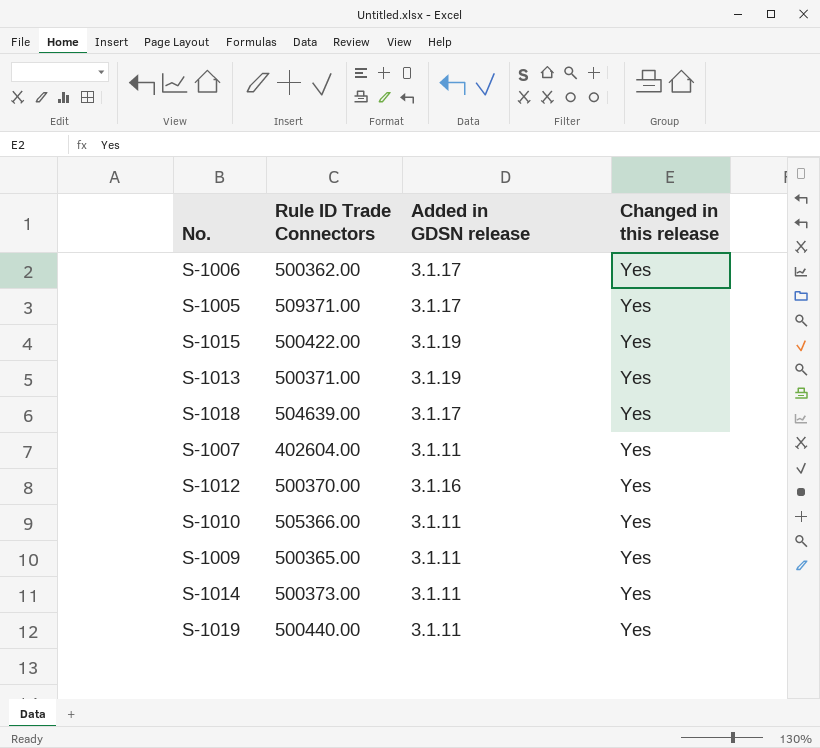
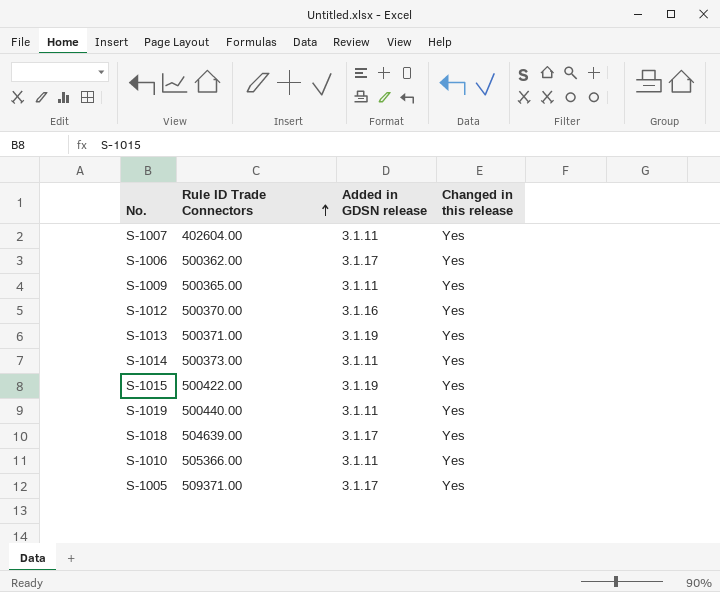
row order: none -> Rule ID Trade Connectors ascending

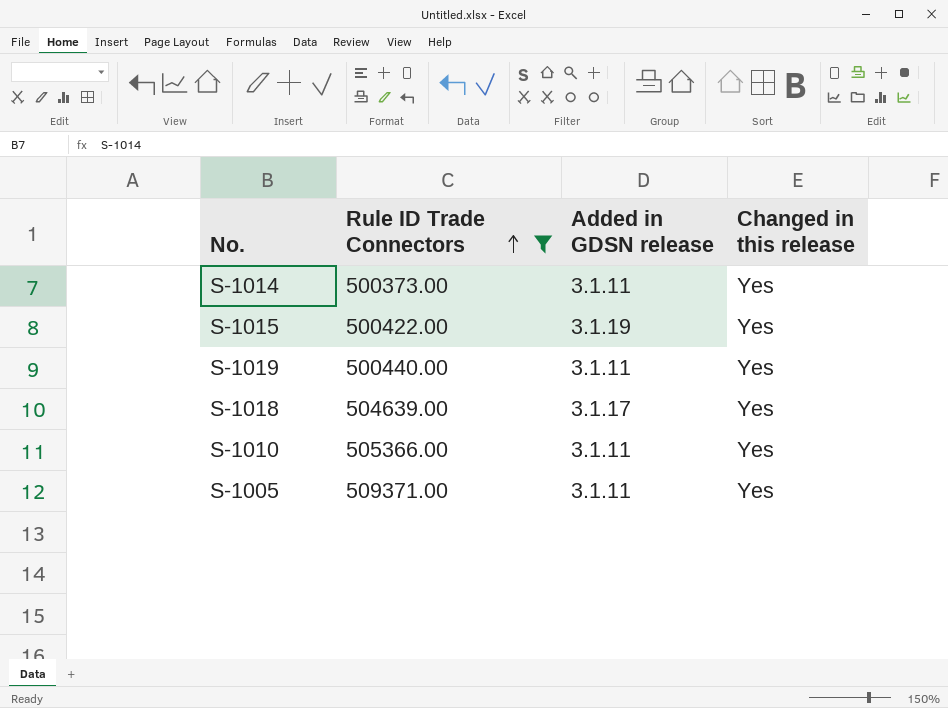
filter: none -> Rule ID Trade Connectors >= 500373.00
S-1005 | Added in GDSN release: 3.1.17 -> 3.1.11

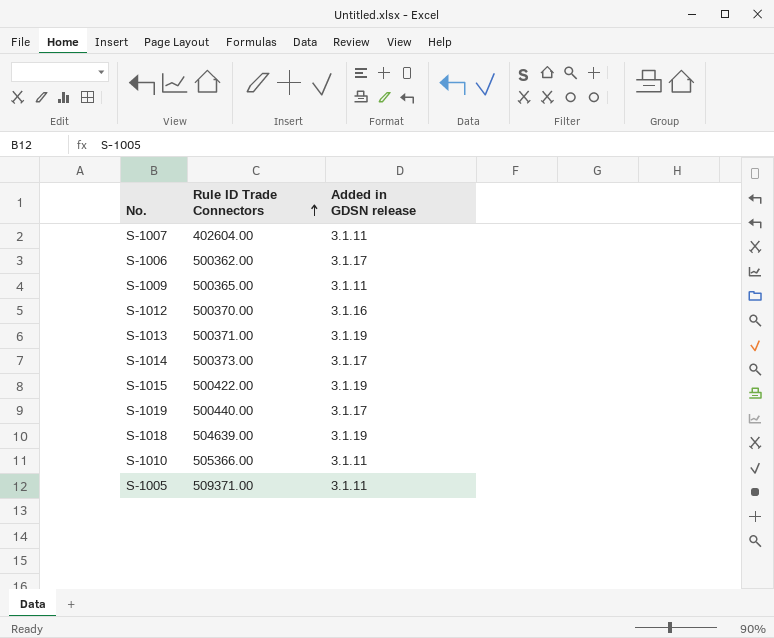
filter: Rule ID Trade Connectors >= 500373.00 -> none
column Changed in this release | position: 4 -> none
S-1014 | Added in GDSN release: 3.1.11 -> 3.1.17
S-1019 | Added in GDSN release: 3.1.11 -> 3.1.17
S-1018 | Added in GDSN release: 3.1.17 -> 3.1.19

